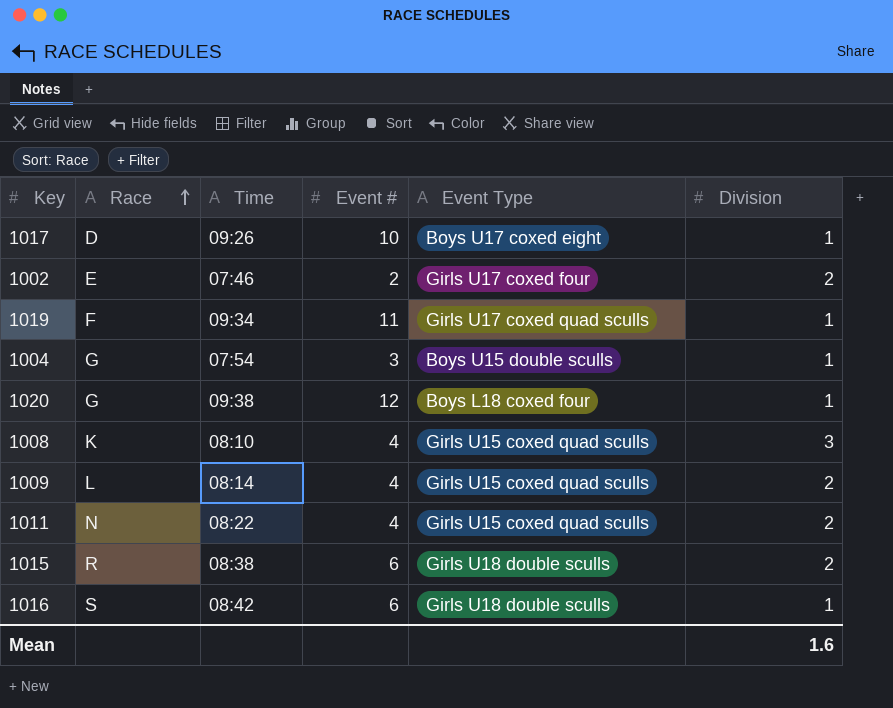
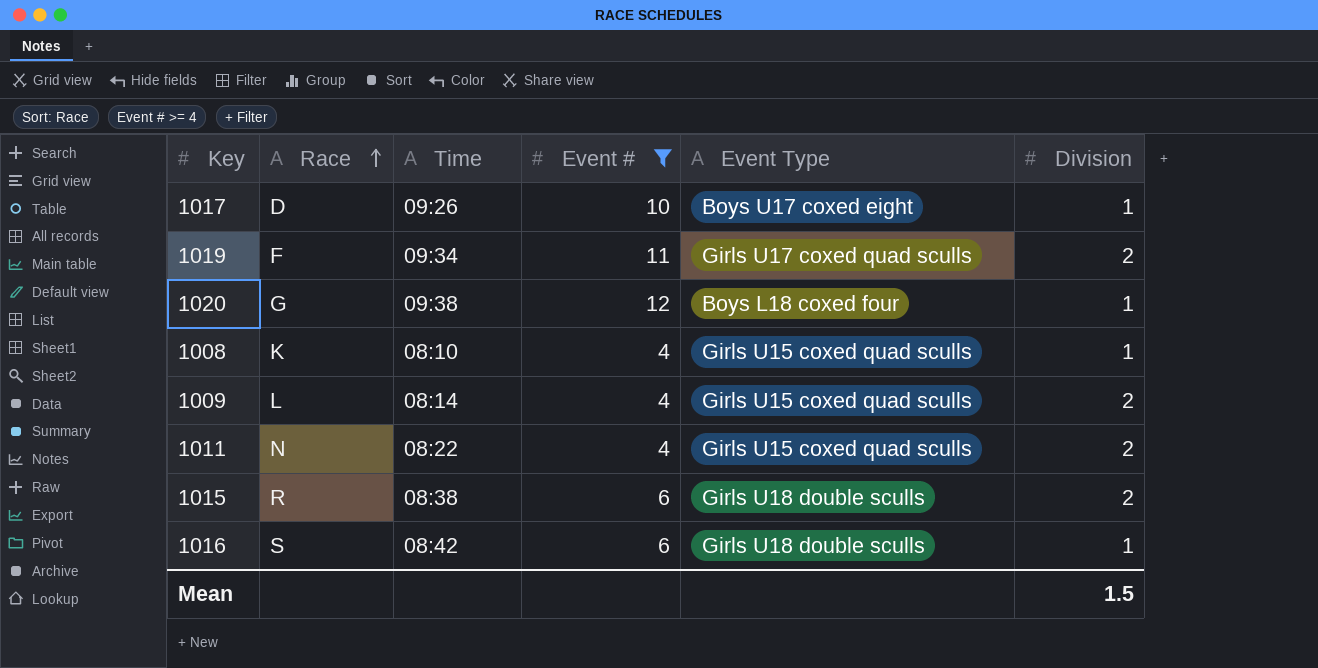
filter: none -> Event # >= 4
1019 | Division: 1 -> 2
1008 | Division: 3 -> 1
Mean | Division: 1.6 -> 1.5

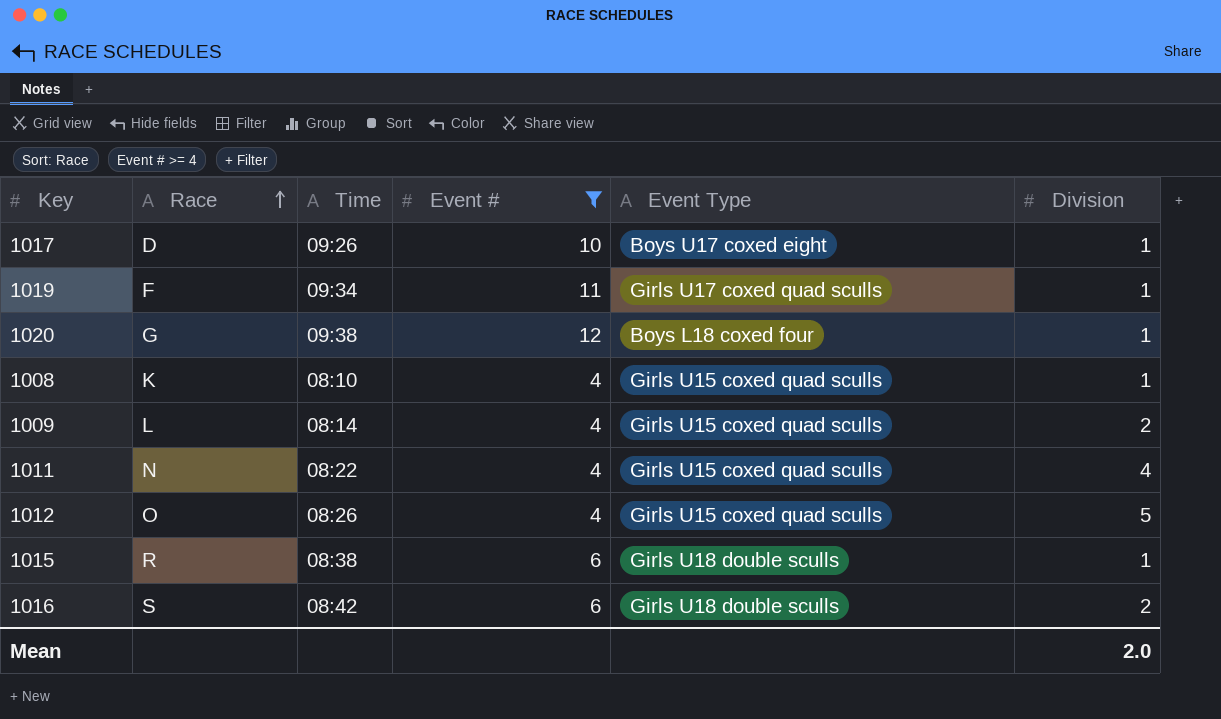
1019 | Division: 2 -> 1
1011 | Division: 2 -> 4
row 1012: none -> O | 08:26 | 4 | Girls U15 coxed quad sculls | 5
1015 | Division: 2 -> 1
1016 | Division: 1 -> 2
Mean | Division: 1.5 -> 2.0

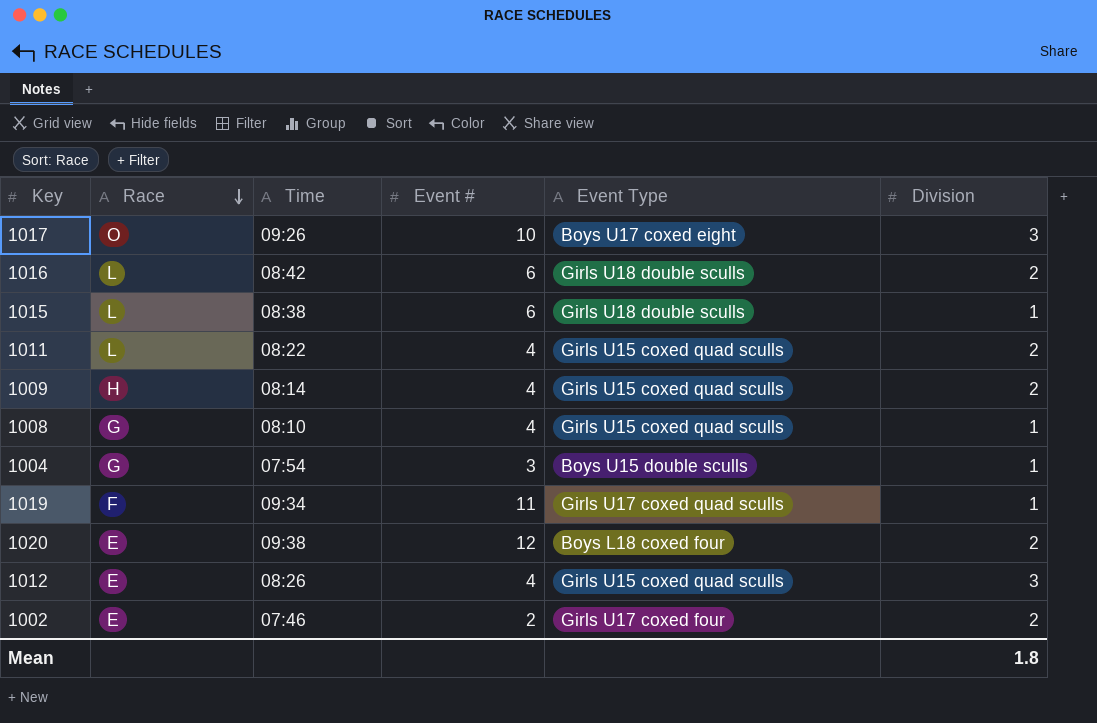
filter: Event # >= 4 -> none
row order: Race ascending -> Race descending
1017 | Race: D -> O
1017 | Division: 1 -> 3
1016 | Race: S -> L
1015 | Race: R -> L
1011 | Race: N -> L
1011 | Division: 4 -> 2
1009 | Race: L -> H
1008 | Race: K -> G
1020 | Race: G -> E
1020 | Division: 1 -> 2
1012 | Race: O -> E
1012 | Division: 5 -> 3
Mean | Division: 2.0 -> 1.8

